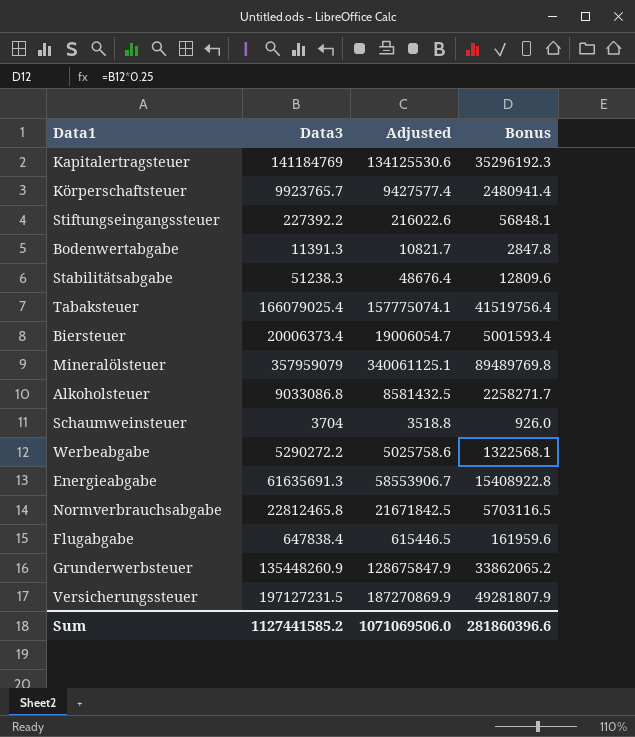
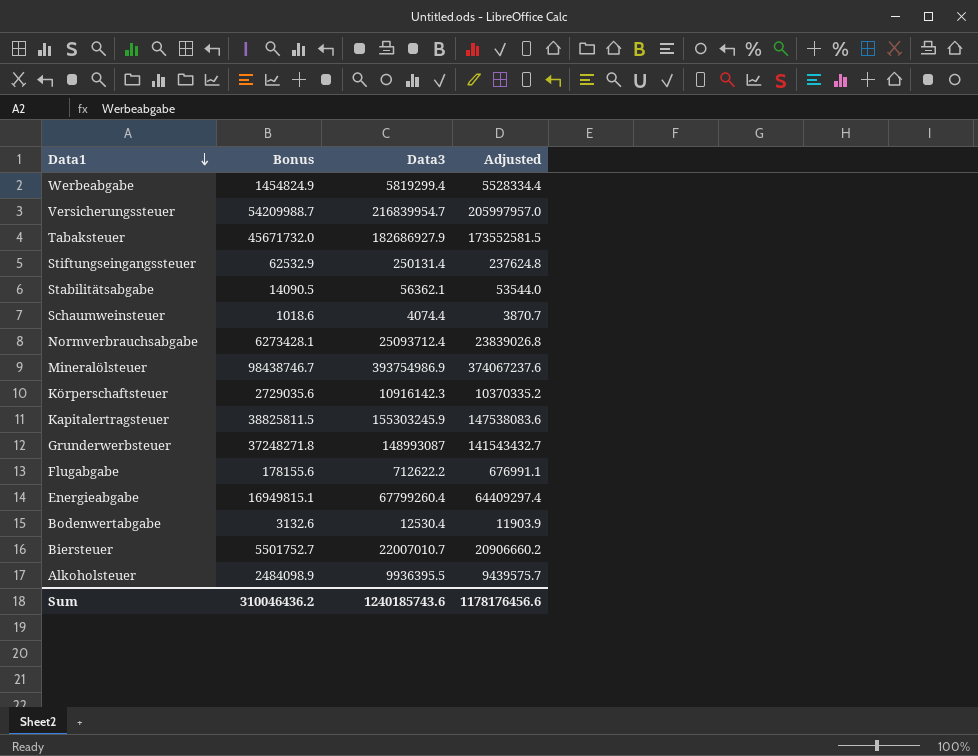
row order: none -> Data1 descending
column Bonus | position: 4 -> 2
Werbeabgabe | Bonus: 1322568.1 -> 1454824.9
Werbeabgabe | Data3: 5290272.2 -> 5819299.4
Werbeabgabe | Adjusted: 5025758.6 -> 5528334.4
Versicherungssteuer | Bonus: 49281807.9 -> 54209988.7
Versicherungssteuer | Data3: 197127231.5 -> 216839954.7
Versicherungssteuer | Adjusted: 187270869.9 -> 205997957.0
Tabaksteuer | Bonus: 41519756.4 -> 45671732.0
Tabaksteuer | Data3: 166079025.4 -> 182686927.9
Tabaksteuer | Adjusted: 157775074.1 -> 173552581.5
Stiftungseingangssteuer | Bonus: 56848.1 -> 62532.9
Stiftungseingangssteuer | Data3: 227392.2 -> 250131.4
Stiftungseingangssteuer | Adjusted: 216022.6 -> 237624.8
Stabilitätsabgabe | Bonus: 12809.6 -> 14090.5
Stabilitätsabgabe | Data3: 51238.3 -> 56362.1
Stabilitätsabgabe | Adjusted: 48676.4 -> 53544.0
Schaumweinsteuer | Bonus: 926.0 -> 1018.6
Schaumweinsteuer | Data3: 3704 -> 4074.4
Schaumweinsteuer | Adjusted: 3518.8 -> 3870.7
Normverbrauchsabgabe | Bonus: 5703116.5 -> 6273428.1
Normverbrauchsabgabe | Data3: 22812465.8 -> 25093712.4
Normverbrauchsabgabe | Adjusted: 21671842.5 -> 23839026.8
Mineralölsteuer | Bonus: 89489769.8 -> 98438746.7
Mineralölsteuer | Data3: 357959079 -> 393754986.9
Mineralölsteuer | Adjusted: 340061125.1 -> 374067237.6
Körperschaftsteuer | Bonus: 2480941.4 -> 2729035.6
Körperschaftsteuer | Data3: 9923765.7 -> 10916142.3
Körperschaftsteuer | Adjusted: 9427577.4 -> 10370335.2
Kapitalertragsteuer | Bonus: 35296192.3 -> 38825811.5
Kapitalertragsteuer | Data3: 141184769 -> 155303245.9
Kapitalertragsteuer | Adjusted: 134125530.6 -> 147538083.6
Grunderwerbsteuer | Bonus: 33862065.2 -> 37248271.8
Grunderwerbsteuer | Data3: 135448260.9 -> 148993087
Grunderwerbsteuer | Adjusted: 128675847.9 -> 141543432.7
Flugabgabe | Bonus: 161959.6 -> 178155.6
Flugabgabe | Data3: 647838.4 -> 712622.2
Flugabgabe | Adjusted: 615446.5 -> 676991.1
Energieabgabe | Bonus: 15408922.8 -> 16949815.1
Energieabgabe | Data3: 61635691.3 -> 67799260.4
Energieabgabe | Adjusted: 58553906.7 -> 64409297.4
Bodenwertabgabe | Bonus: 2847.8 -> 3132.6
Bodenwertabgabe | Data3: 11391.3 -> 12530.4
Bodenwertabgabe | Adjusted: 10821.7 -> 11903.9
Biersteuer | Bonus: 5001593.4 -> 5501752.7
Biersteuer | Data3: 20006373.4 -> 22007010.7
Biersteuer | Adjusted: 19006054.7 -> 20906660.2
Alkoholsteuer | Bonus: 2258271.7 -> 2484098.9
Alkoholsteuer | Data3: 9033086.8 -> 9936395.5
Alkoholsteuer | Adjusted: 8581432.5 -> 9439575.7
Sum | Bonus: 281860396.6 -> 310046436.2
Sum | Data3: 1127441585.2 -> 1240185743.6
Sum | Adjusted: 1071069506.0 -> 1178176456.6

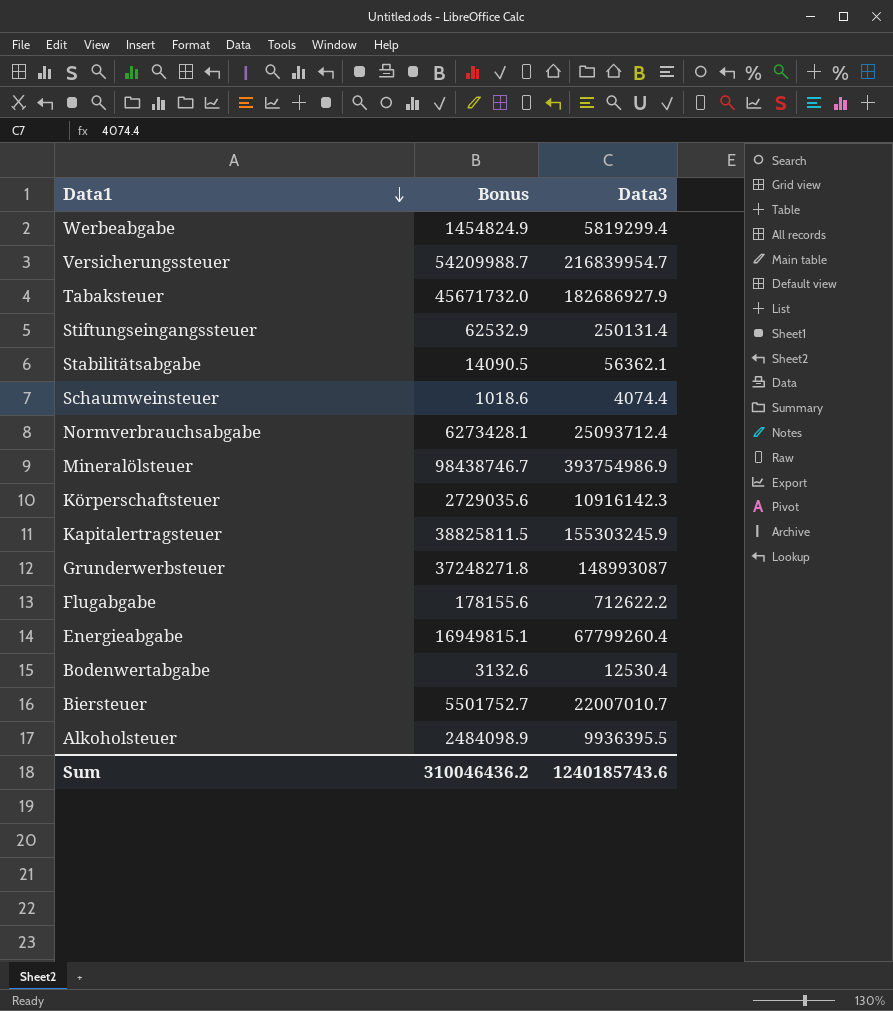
column Adjusted | formula: [Data3] * 0.95 -> none

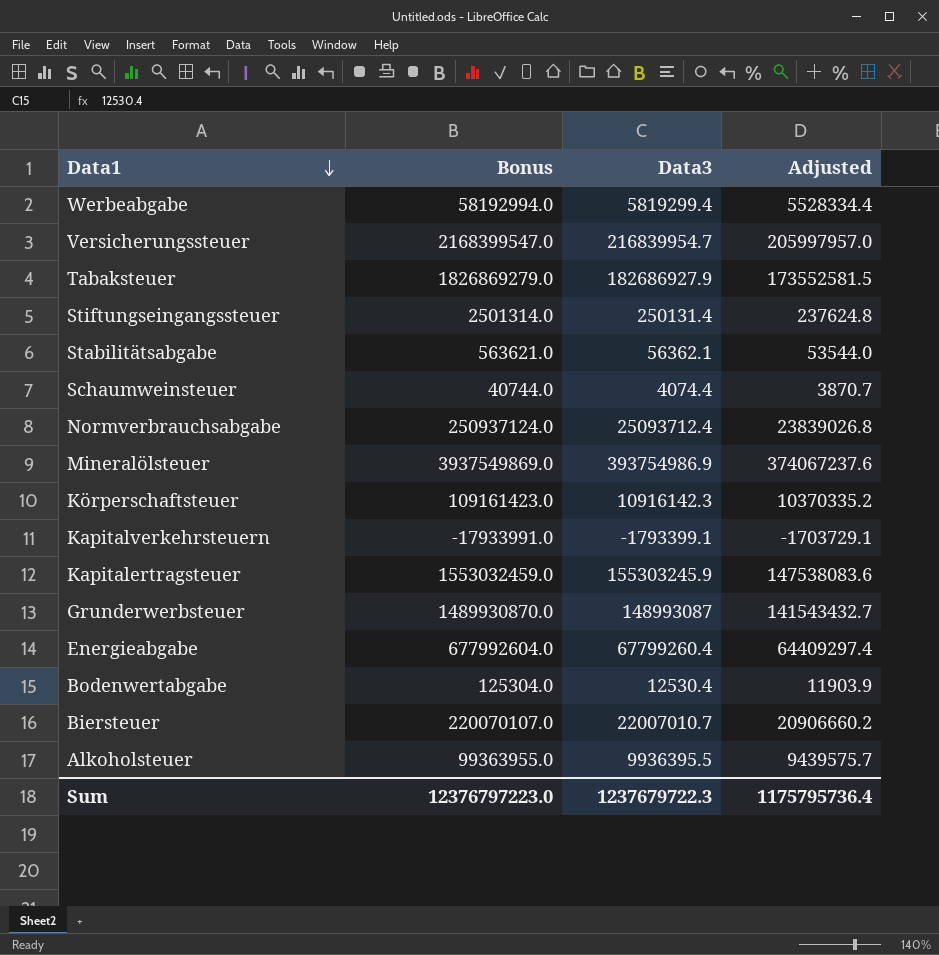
column Bonus | formula: [Data3] * 0.25 -> [Data3] * 10
column Adjusted | formula: none -> [Data3] * 0.95
row Flugabgabe: 178155.6 | 712622.2 -> none
row Kapitalverkehrsteuern: none -> -17933991.0 | -1793399.1 | -1703729.1
Sum | Bonus: 310046436.2 -> 12376797223.0
Sum | Data3: 1240185743.6 -> 1237679722.3

